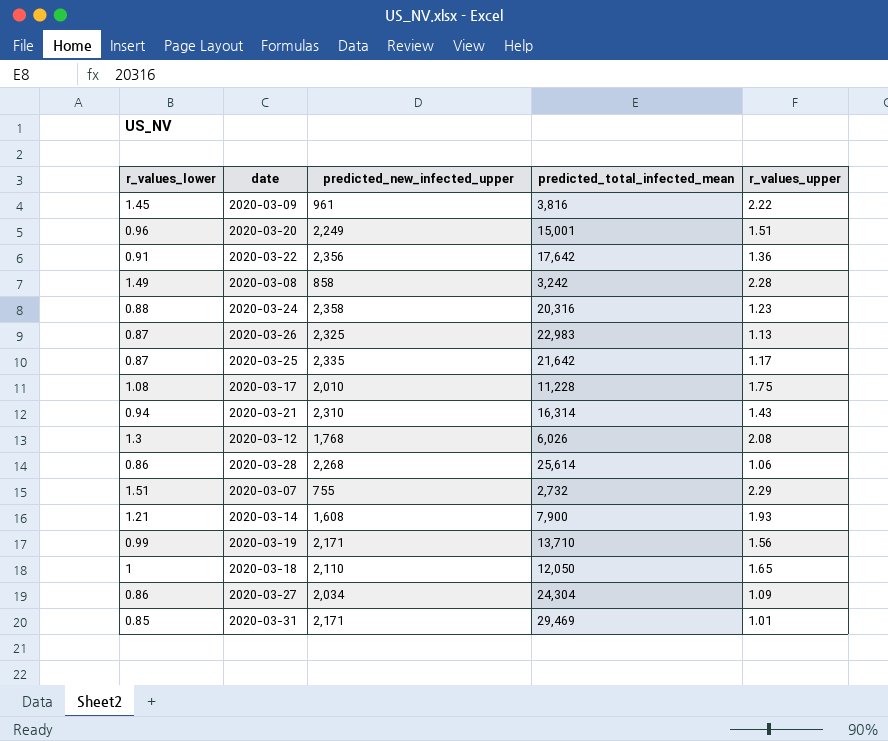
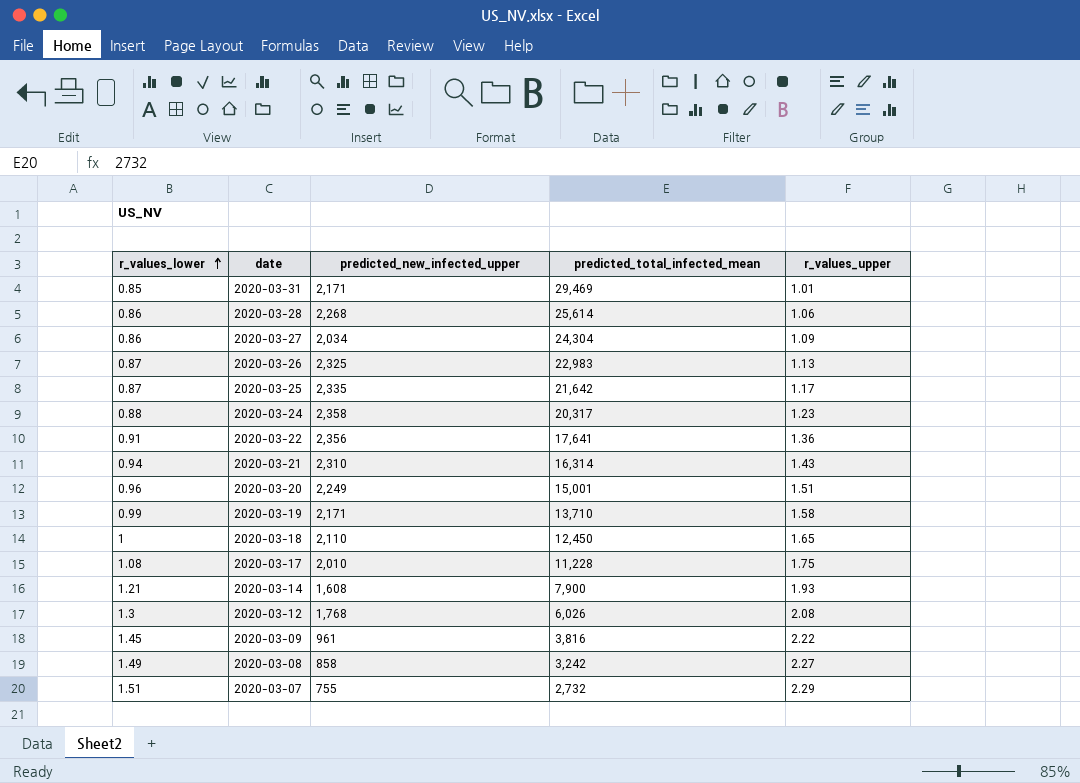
row order: none -> r_values_lower ascending
2020-03-24 | predicted_total_infected_mean: 20,316 -> 20,317
2020-03-22 | predicted_total_infected_mean: 17,642 -> 17,641
2020-03-19 | r_values_upper: 1.56 -> 1.58
2020-03-18 | predicted_total_infected_mean: 12,050 -> 12,450
2020-03-08 | r_values_upper: 2.28 -> 2.27

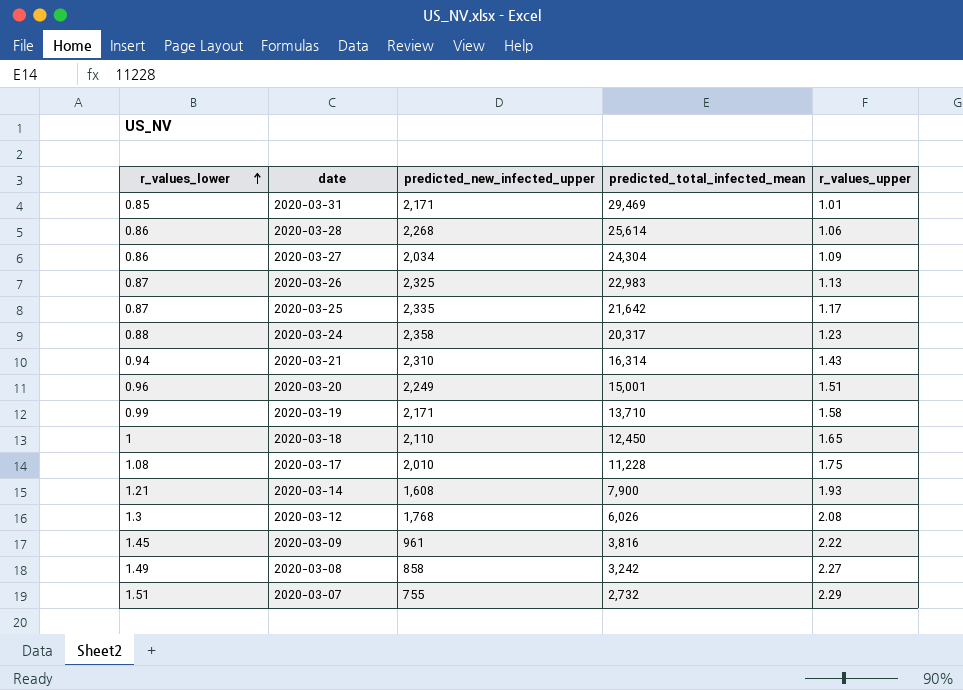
row 2020-03-22: 0.91 | 2,356 | 17,641 | 1.36 -> none

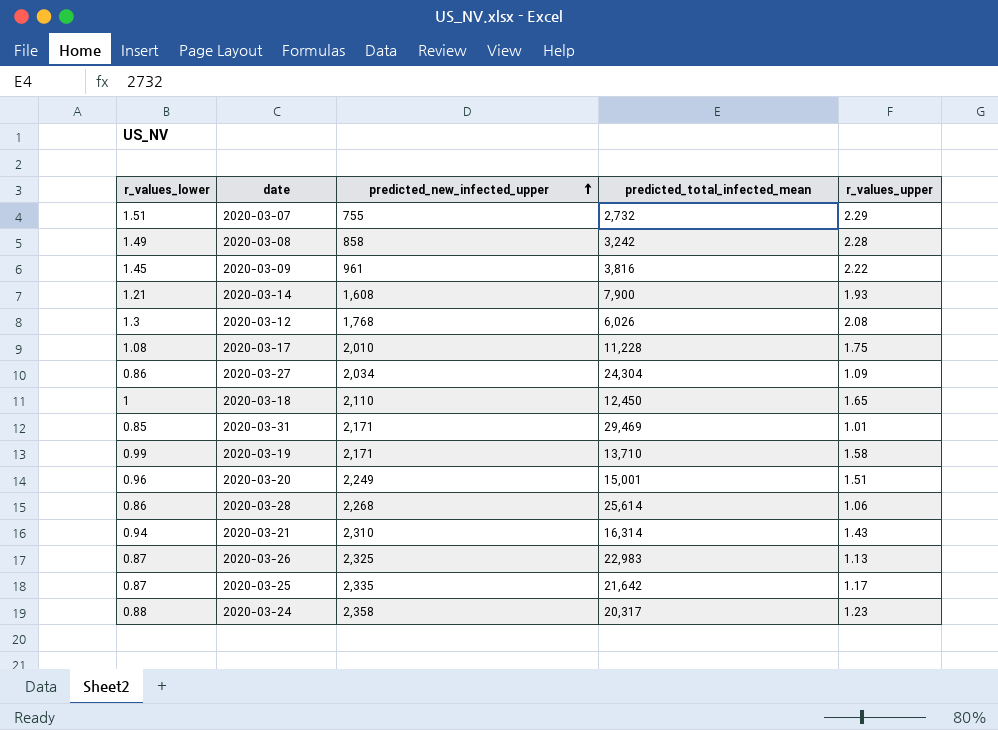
row order: r_values_lower ascending -> predicted_new_infected_upper ascending
2020-03-08 | r_values_upper: 2.27 -> 2.28

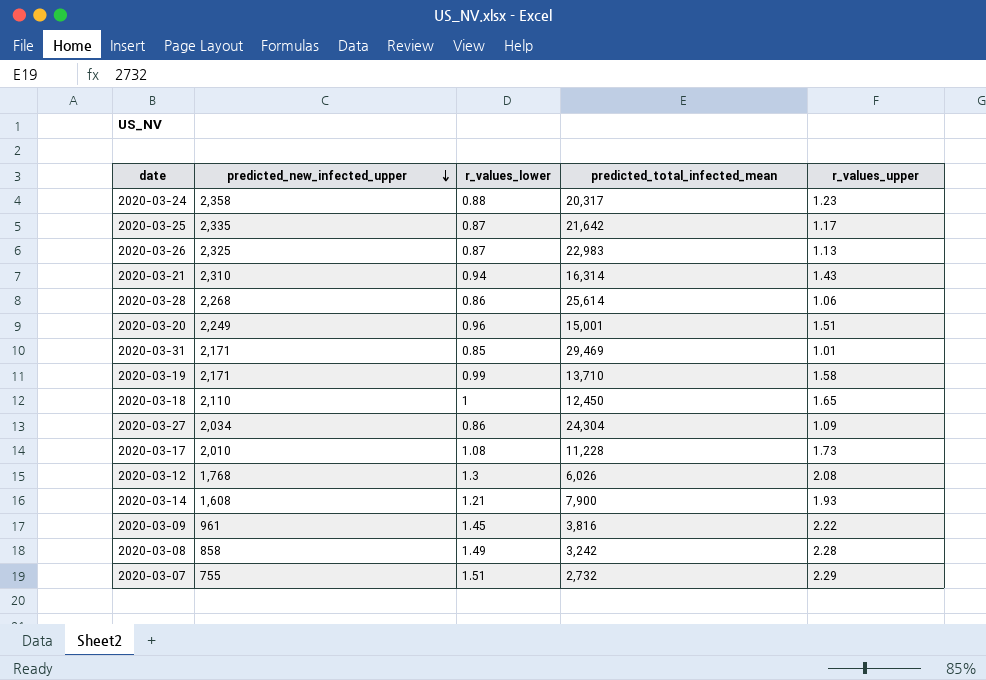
row order: predicted_new_infected_upper ascending -> predicted_new_infected_upper descending
column r_values_lower | position: 1 -> 3
2020-03-17 | r_values_upper: 1.75 -> 1.73

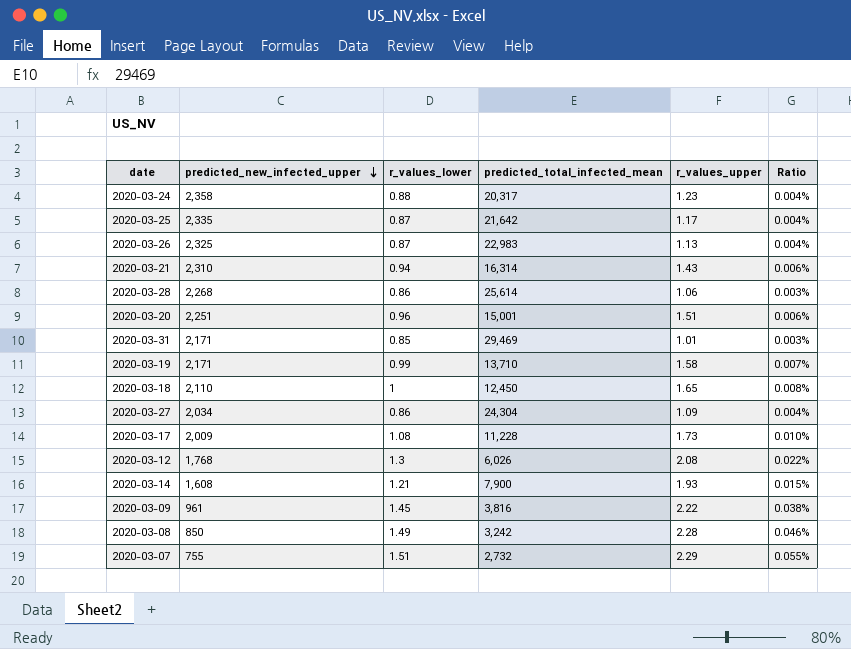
column Ratio | formula: none -> [r_values_lower] / [predicted_total_infected_mean]
2020-03-20 | predicted_new_infected_upper: 2,249 -> 2,251
2020-03-17 | predicted_new_infected_upper: 2,010 -> 2,009
2020-03-08 | predicted_new_infected_upper: 858 -> 850

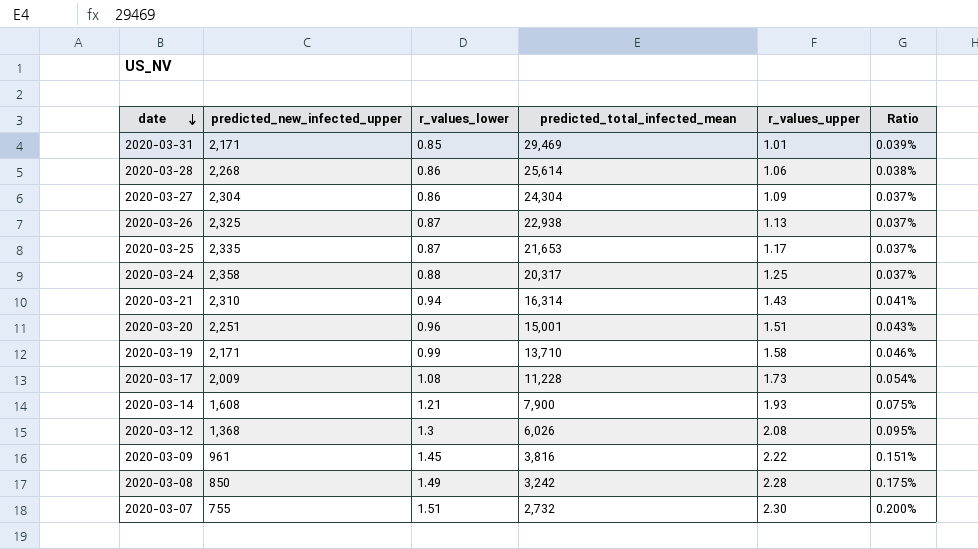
row order: predicted_new_infected_upper descending -> date descending
column Ratio | formula: [r_values_lower] / [predicted_total_infected_mean] -> [r_values_lower] / [predicted_new_infected_upper]
row 2020-03-18: 2,110 | 1 | 12,450 | 1.65 | 0.008% -> none
2020-03-27 | predicted_new_infected_upper: 2,034 -> 2,304
2020-03-26 | predicted_total_infected_mean: 22,983 -> 22,938
2020-03-25 | predicted_total_infected_mean: 21,642 -> 21,653
2020-03-24 | r_values_upper: 1.23 -> 1.25
2020-03-12 | predicted_new_infected_upper: 1,768 -> 1,368
2020-03-07 | r_values_upper: 2.29 -> 2.30

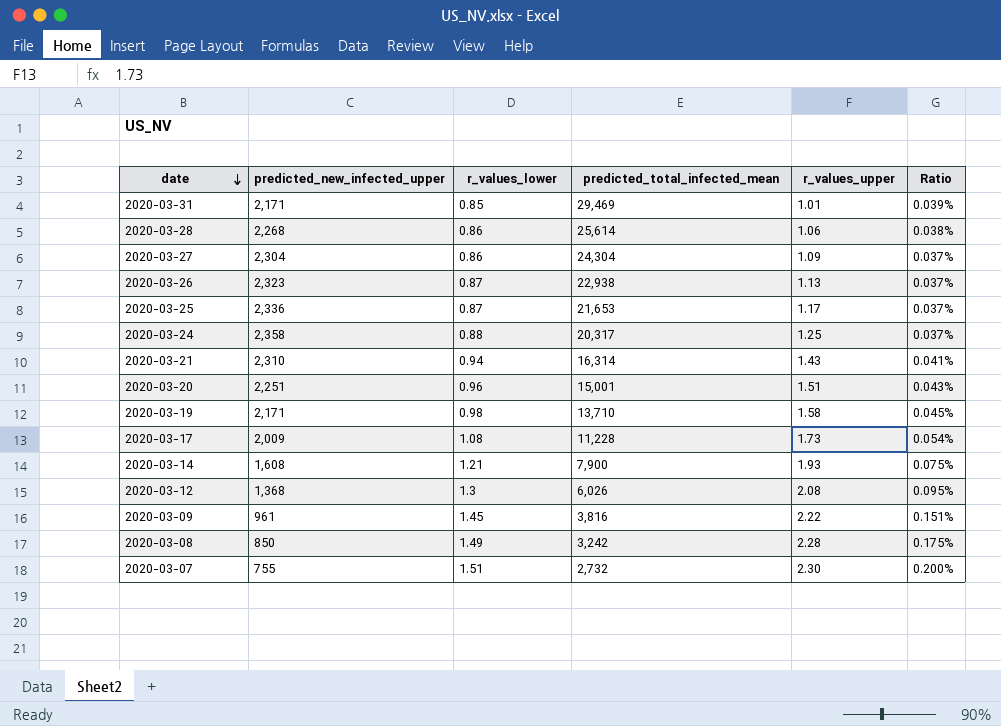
2020-03-26 | predicted_new_infected_upper: 2,325 -> 2,323
2020-03-25 | predicted_new_infected_upper: 2,335 -> 2,336
2020-03-19 | r_values_lower: 0.99 -> 0.98
2020-03-19 | Ratio: 0.046% -> 0.045%

